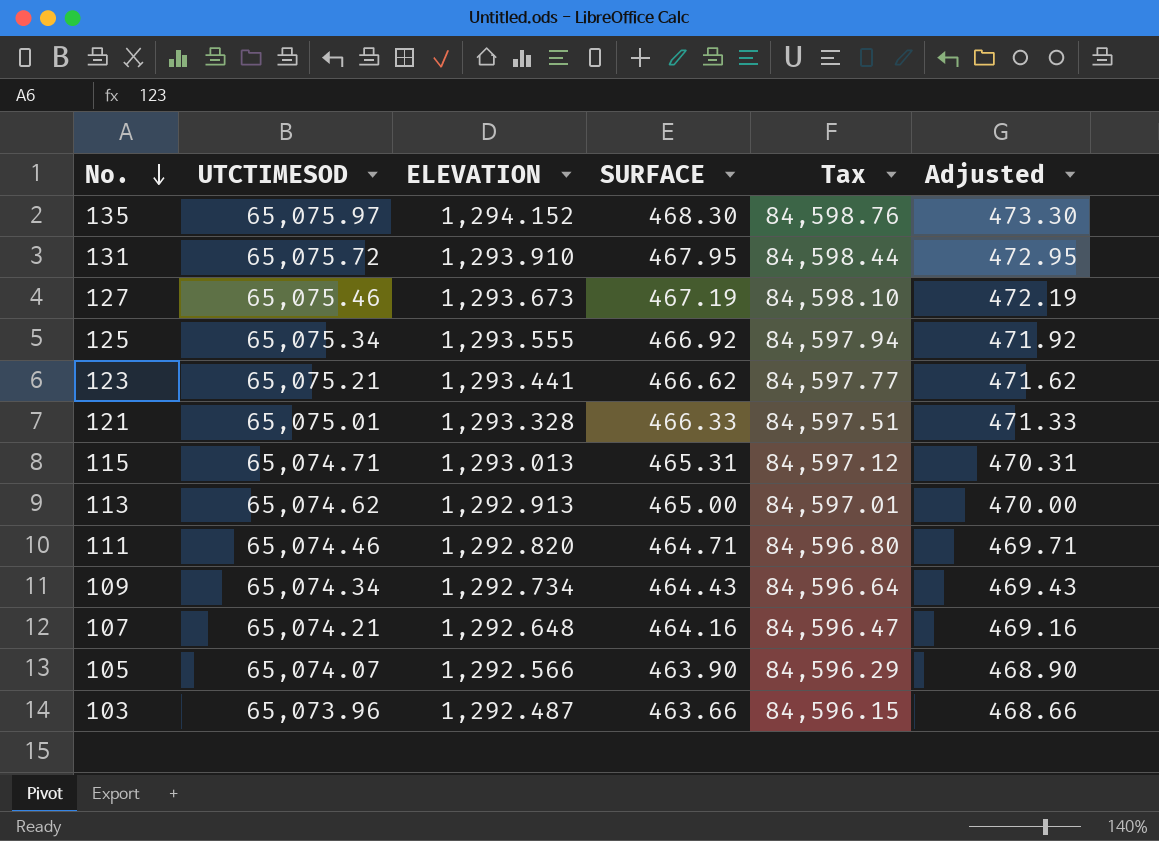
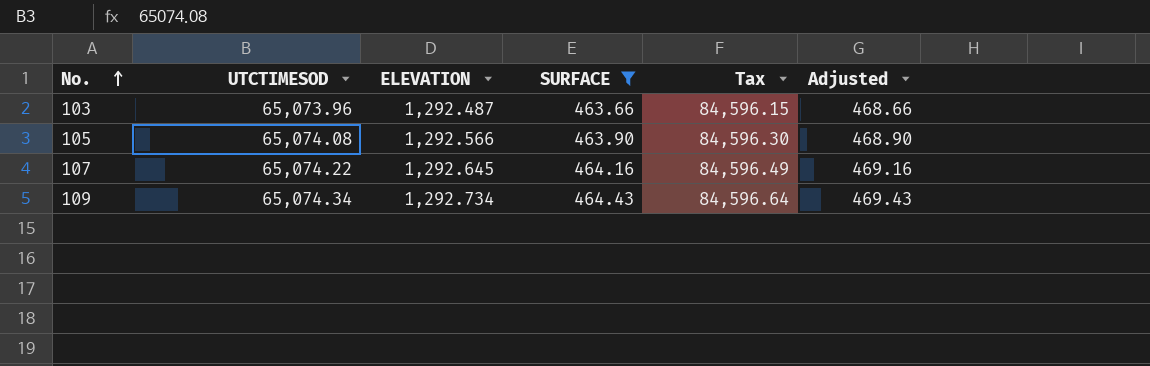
filter: none -> SURFACE <= 464.43
row order: No. descending -> No. ascending
105 | UTCTIMESOD: 65,074.07 -> 65,074.08
105 | Tax: 84,596.29 -> 84,596.30
107 | UTCTIMESOD: 65,074.21 -> 65,074.22
107 | ELEVATION: 1,292.648 -> 1,292.645
107 | Tax: 84,596.47 -> 84,596.49

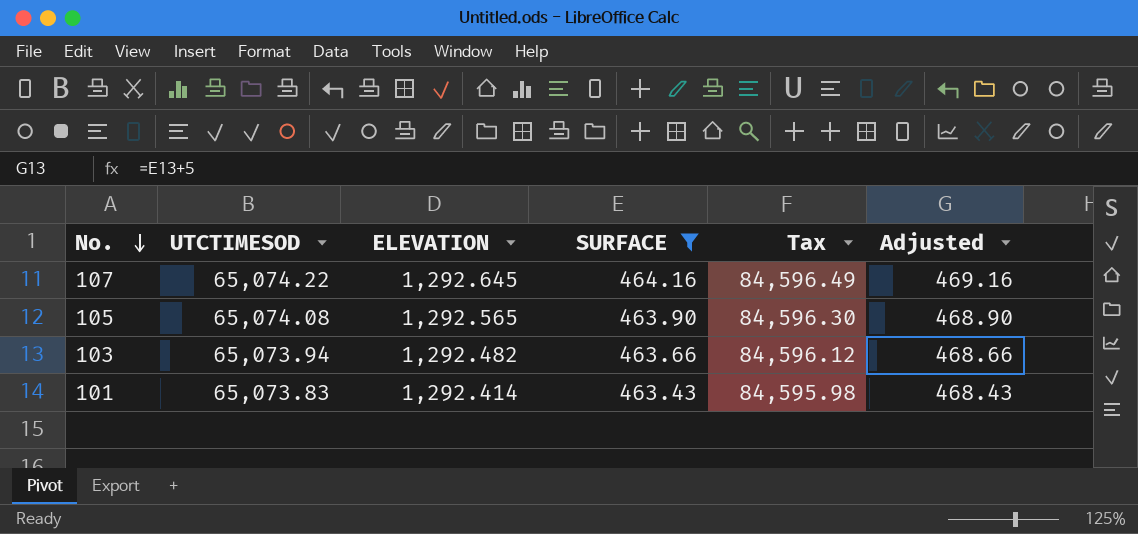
row order: No. ascending -> No. descending
row 109: 65,074.34 | 1,292.734 | 464.43 | 84,596.64 | 469.43 -> none
105 | ELEVATION: 1,292.566 -> 1,292.565
103 | UTCTIMESOD: 65,073.96 -> 65,073.94
103 | ELEVATION: 1,292.487 -> 1,292.482
103 | Tax: 84,596.15 -> 84,596.12
row 101: none -> 65,073.83 | 1,292.414 | 463.43 | 84,595.98 | 468.43

